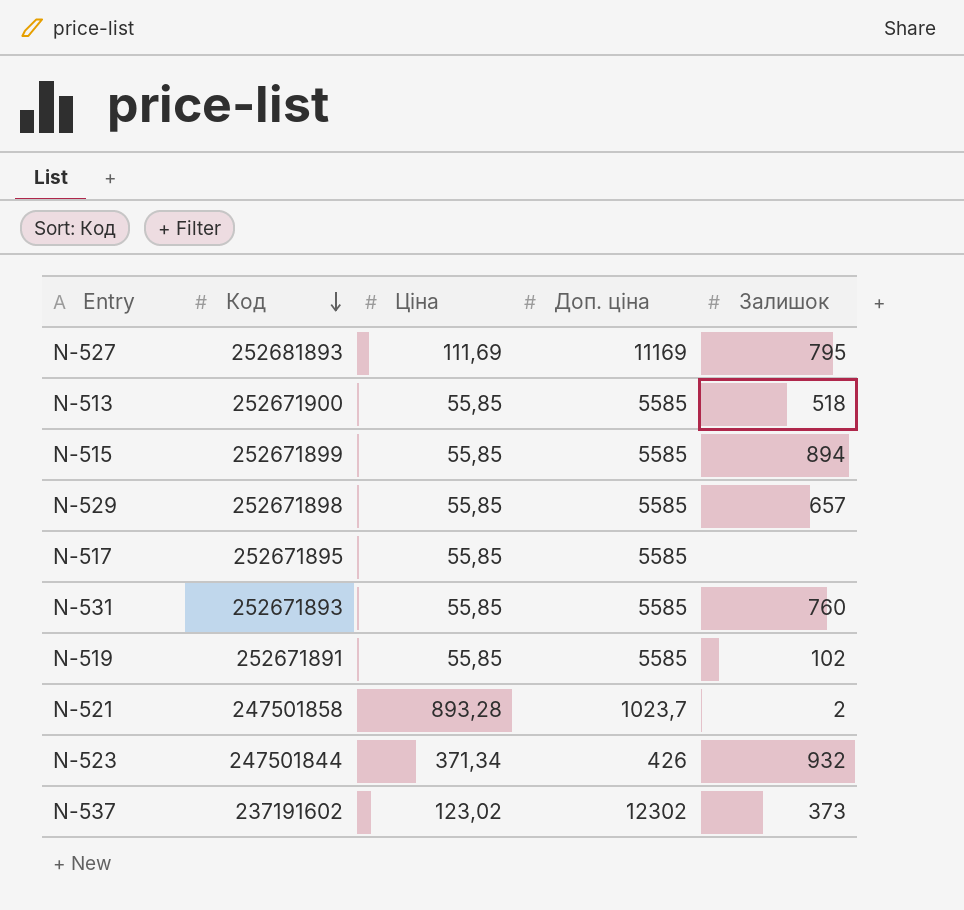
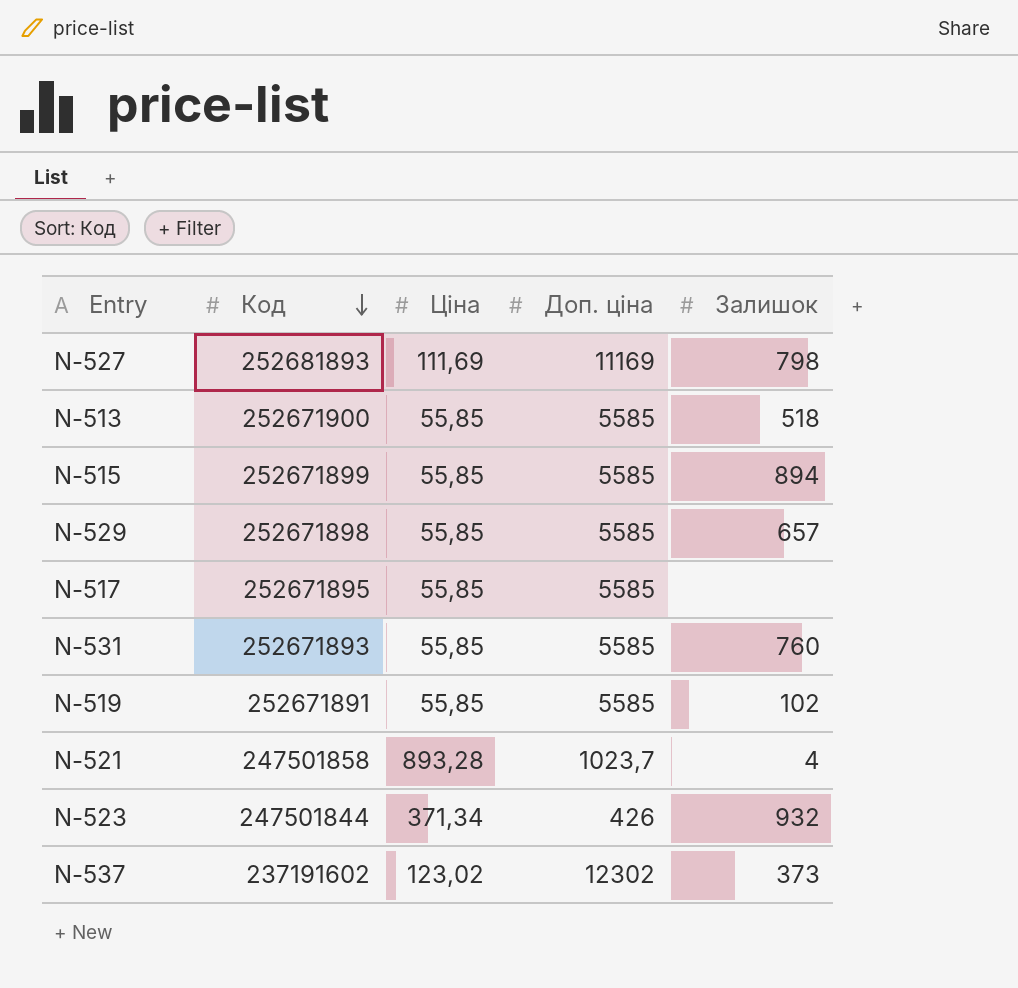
N-527 | Залишок: 795 -> 798
N-521 | Залишок: 2 -> 4

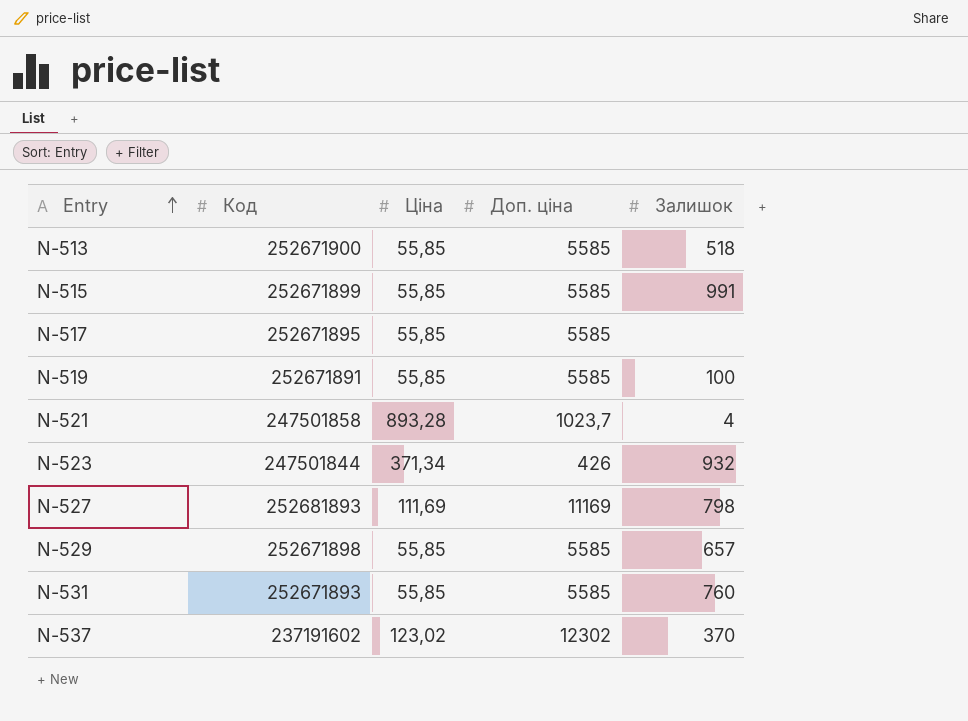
row order: Код descending -> Entry ascending
N-515 | Залишок: 894 -> 991
N-519 | Залишок: 102 -> 100
N-537 | Залишок: 373 -> 370

